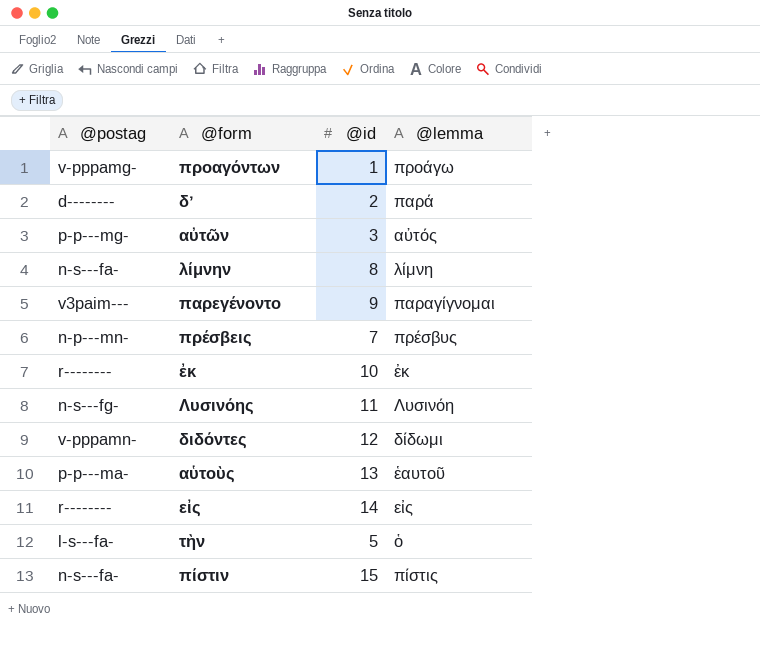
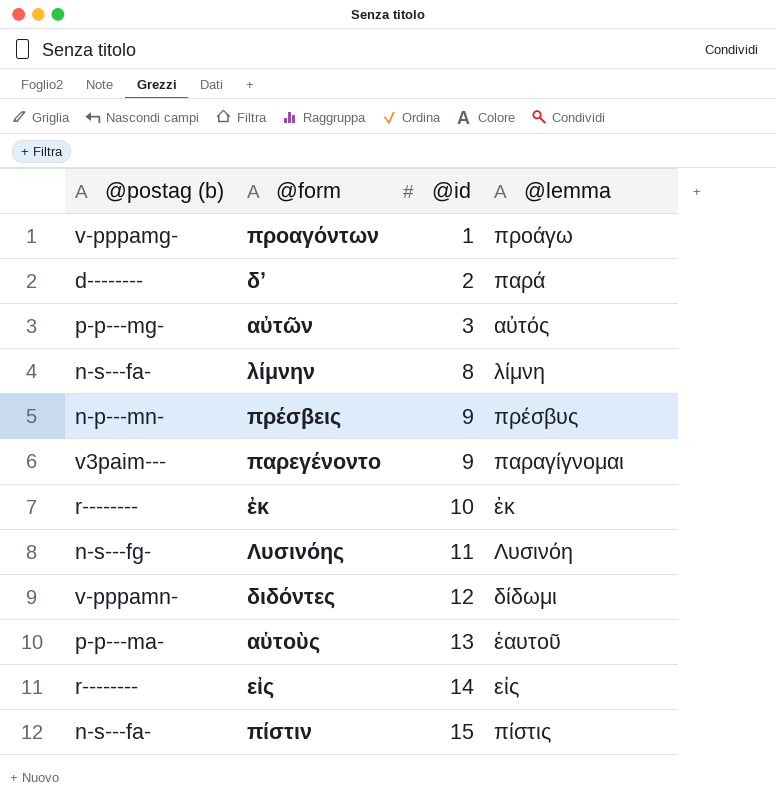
row order: none -> @id ascending
column name: @postag -> @postag (b)
row τὴν: l-s---fa- | 5 | ὁ -> none
πρέσβεις | @id: 7 -> 9

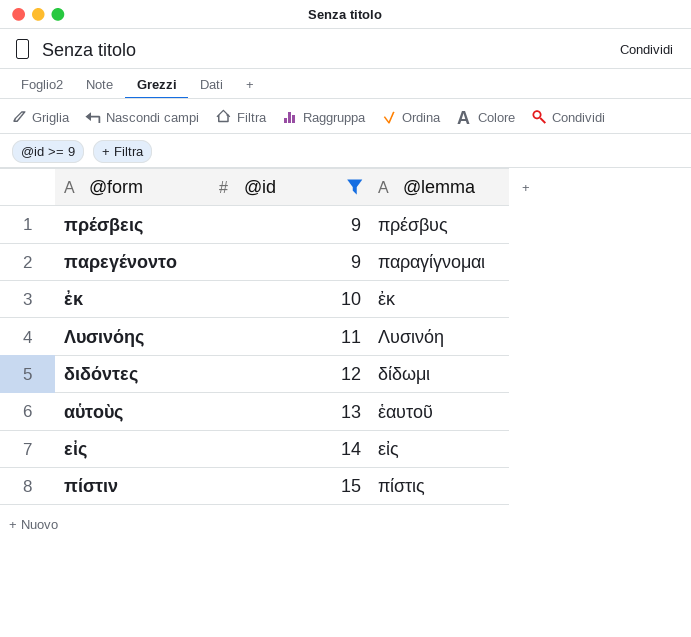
filter: none -> @id >= 9
column @postag (b) | position: 1 -> none

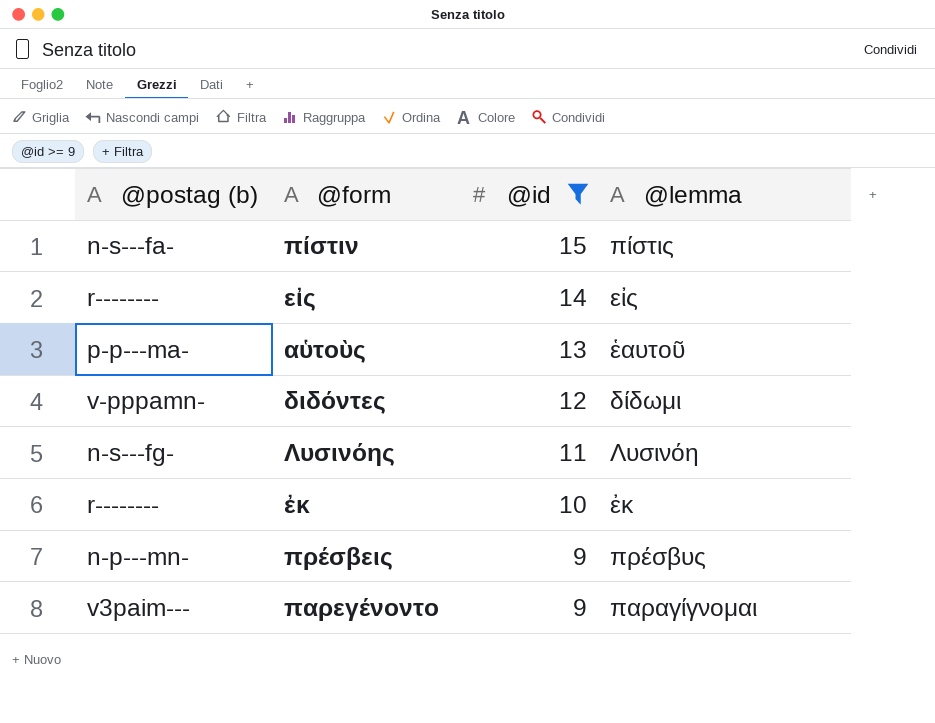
row order: @id ascending -> @id descending
column @postag (b) | position: none -> 1

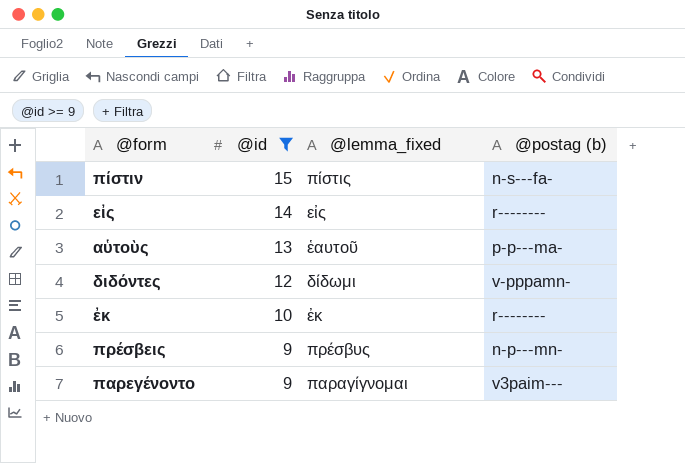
column name: @lemma -> @lemma_fixed
column @postag (b) | position: 1 -> 4
row Λυσινόης: n-s---fg- | 11 | Λυσινόη -> none

